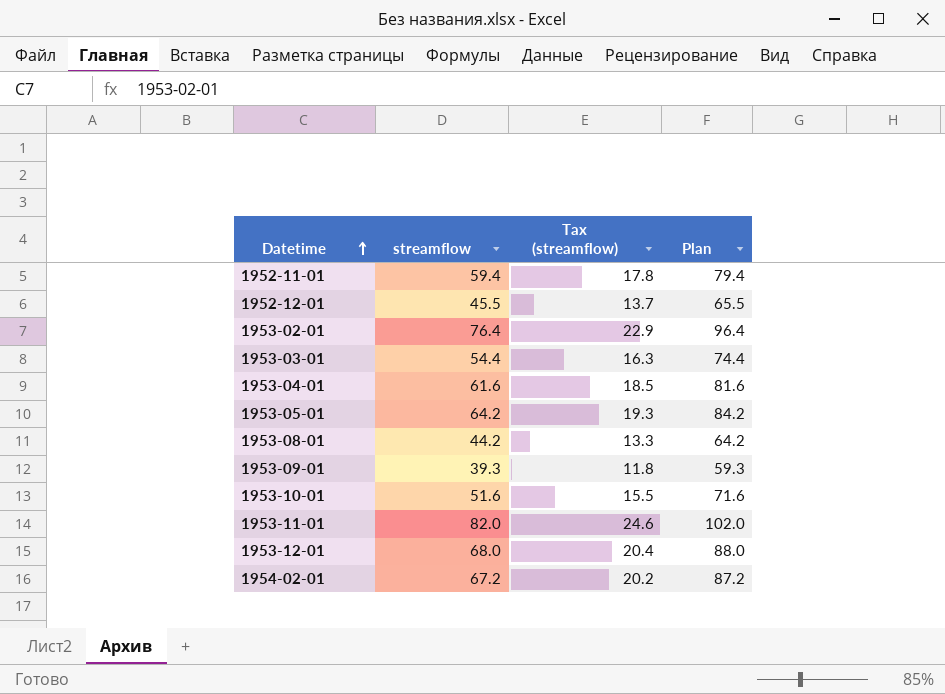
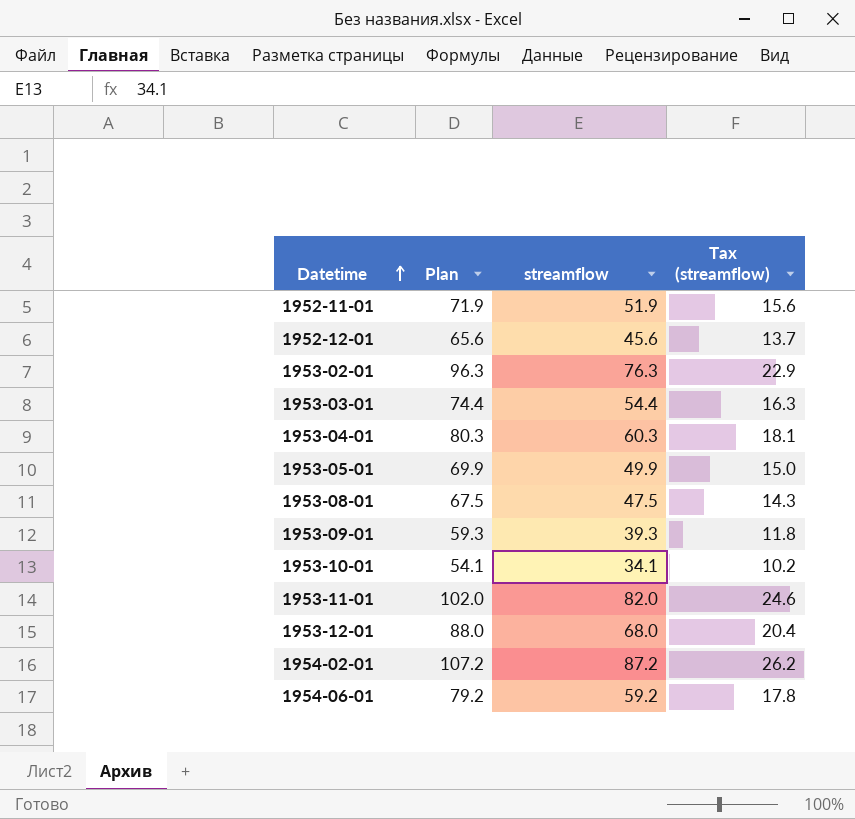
column Plan | position: 4 -> 2
1952-11-01 | Plan: 79.4 -> 71.9
1952-11-01 | streamflow: 59.4 -> 51.9
1952-11-01 | Tax (streamflow): 17.8 -> 15.6
1952-12-01 | Plan: 65.5 -> 65.6
1952-12-01 | streamflow: 45.5 -> 45.6
1953-02-01 | Plan: 96.4 -> 96.3
1953-02-01 | streamflow: 76.4 -> 76.3
1953-04-01 | Plan: 81.6 -> 80.3
1953-04-01 | streamflow: 61.6 -> 60.3
1953-04-01 | Tax (streamflow): 18.5 -> 18.1
1953-05-01 | Plan: 84.2 -> 69.9
1953-05-01 | streamflow: 64.2 -> 49.9
1953-05-01 | Tax (streamflow): 19.3 -> 15.0
1953-08-01 | Plan: 64.2 -> 67.5
1953-08-01 | streamflow: 44.2 -> 47.5
1953-08-01 | Tax (streamflow): 13.3 -> 14.3
1953-10-01 | Plan: 71.6 -> 54.1
1953-10-01 | streamflow: 51.6 -> 34.1
1953-10-01 | Tax (streamflow): 15.5 -> 10.2
1954-02-01 | Plan: 87.2 -> 107.2
1954-02-01 | streamflow: 67.2 -> 87.2
1954-02-01 | Tax (streamflow): 20.2 -> 26.2
row 1954-06-01: none -> 79.2 | 59.2 | 17.8

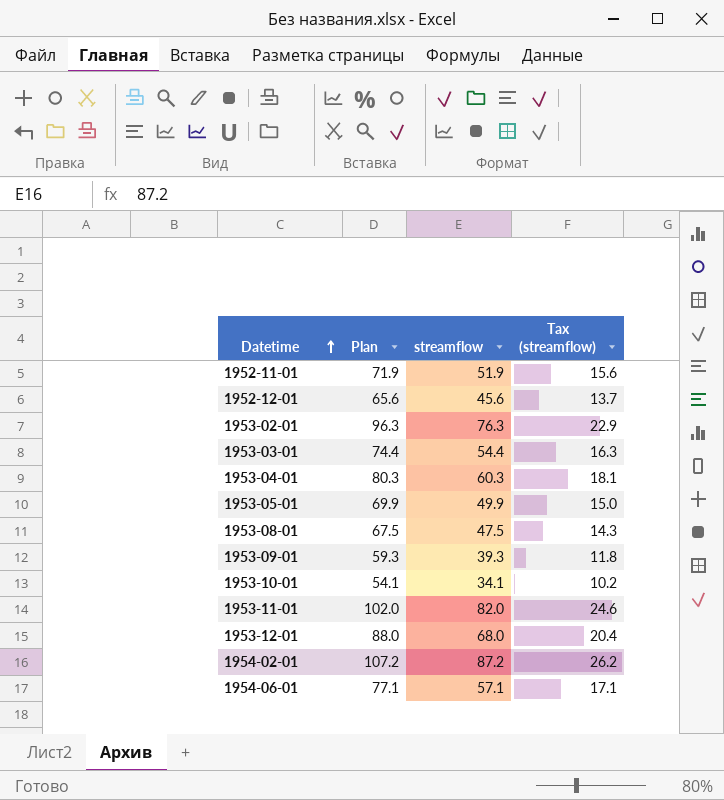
1954-06-01 | Plan: 79.2 -> 77.1
1954-06-01 | streamflow: 59.2 -> 57.1
1954-06-01 | Tax (streamflow): 17.8 -> 17.1

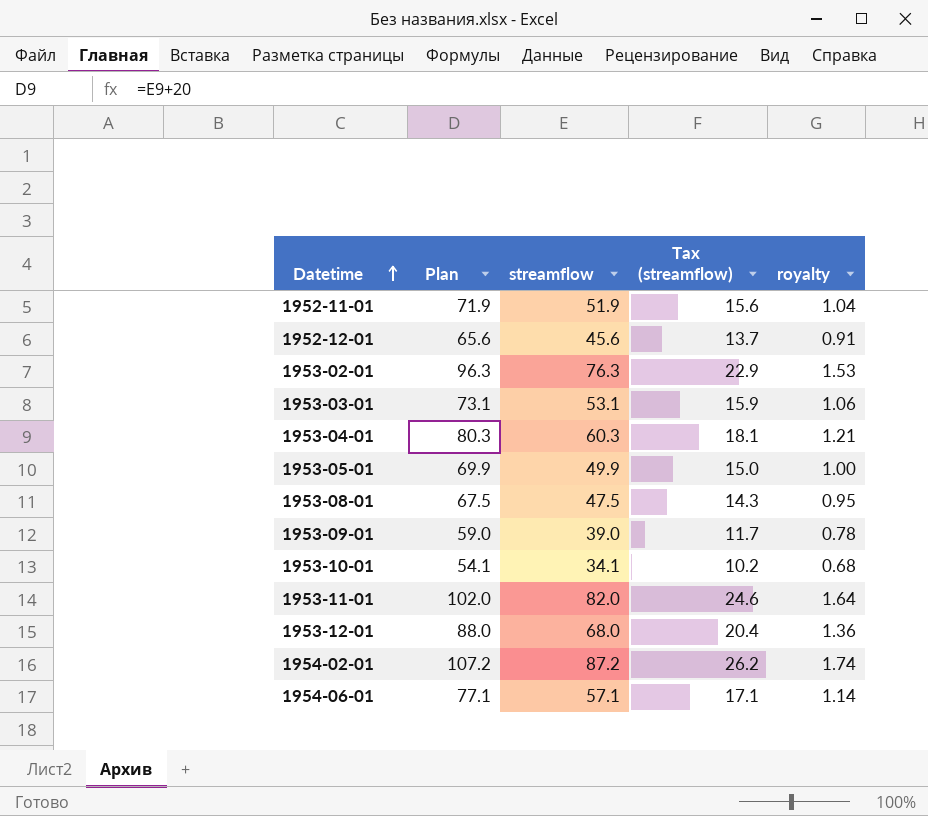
column royalty | formula: none -> [streamflow] * 0.02
1953-03-01 | Plan: 74.4 -> 73.1
1953-03-01 | streamflow: 54.4 -> 53.1
1953-03-01 | Tax (streamflow): 16.3 -> 15.9
1953-09-01 | Plan: 59.3 -> 59.0
1953-09-01 | streamflow: 39.3 -> 39.0
1953-09-01 | Tax (streamflow): 11.8 -> 11.7

